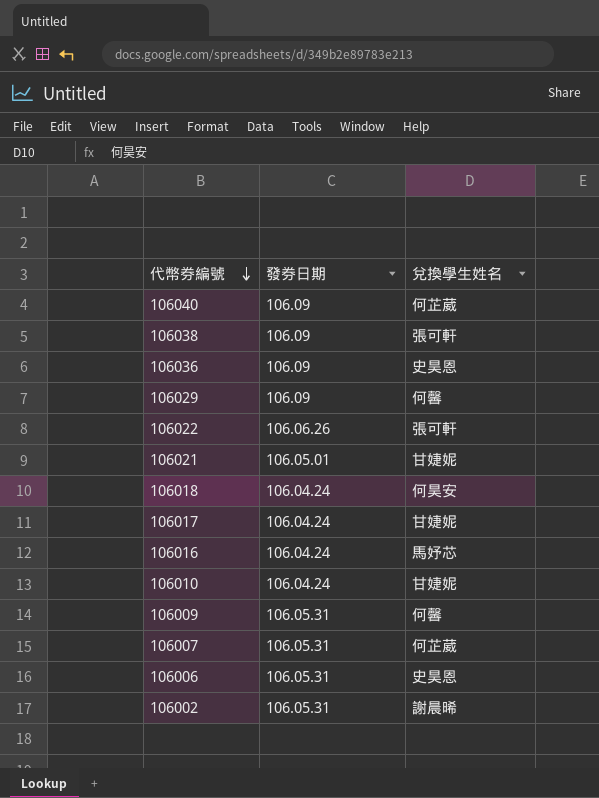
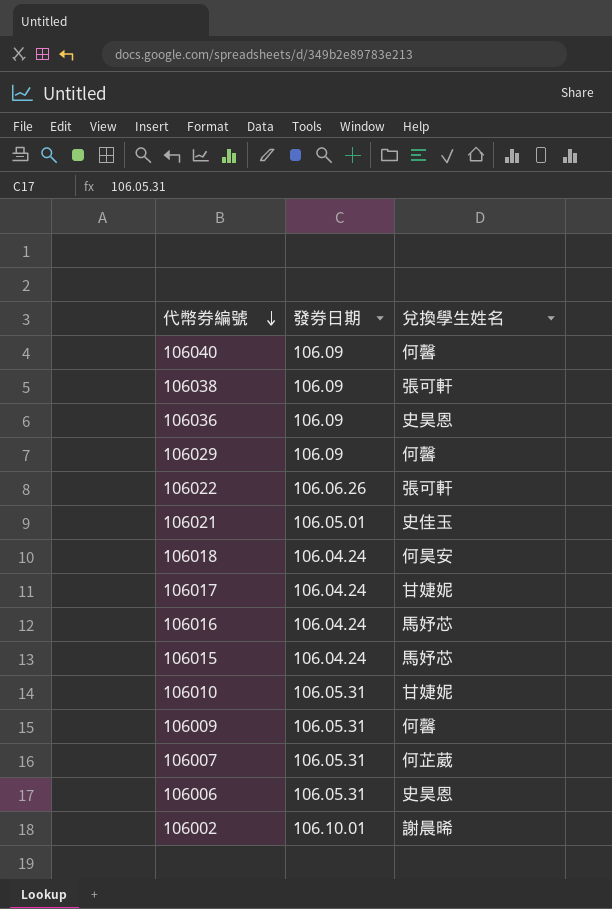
106040 | 兌換學生姓名: 何芷葳 -> 何馨
106021 | 兌換學生姓名: 甘婕妮 -> 史佳玉
row 106015: none -> 106.04.24 | 馬妤芯
106010 | 發券日期: 106.04.24 -> 106.05.31
106002 | 發券日期: 106.05.31 -> 106.10.01

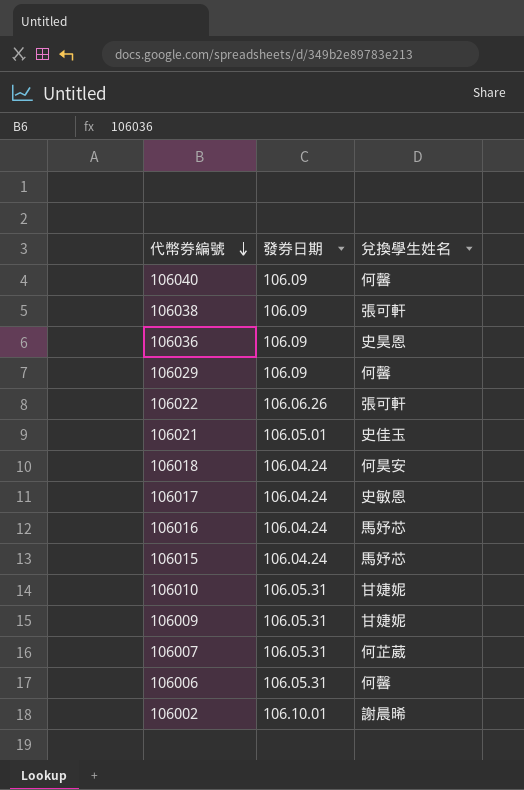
106017 | 兌換學生姓名: 甘婕妮 -> 史敏恩
106009 | 兌換學生姓名: 何馨 -> 甘婕妮
106006 | 兌換學生姓名: 史昊恩 -> 何馨

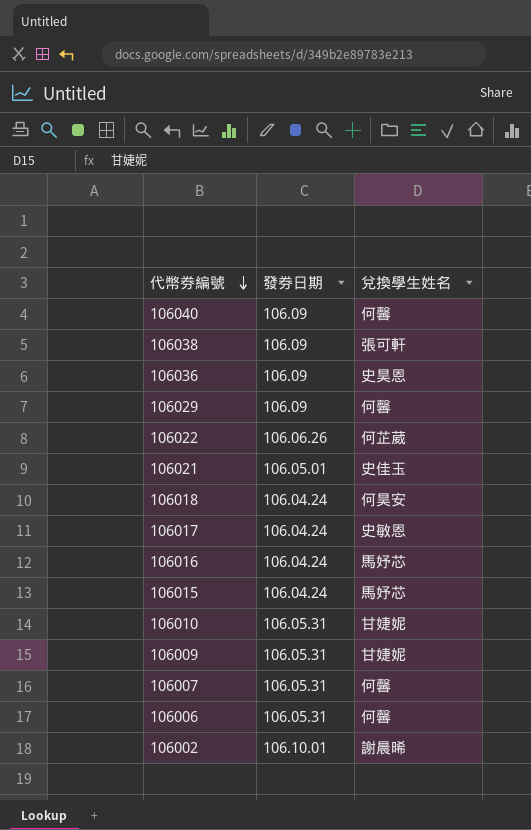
106022 | 兌換學生姓名: 張可軒 -> 何芷葳
106007 | 兌換學生姓名: 何芷葳 -> 何馨

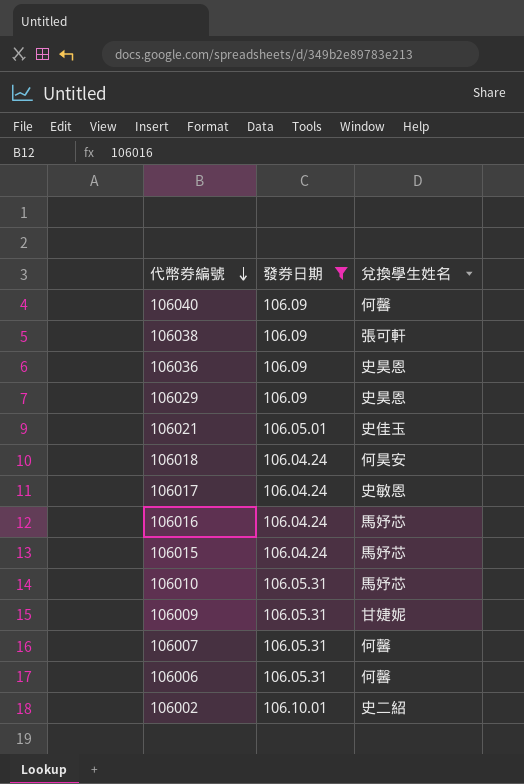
filter: none -> 發券日期 != 106.06.26
106029 | 兌換學生姓名: 何馨 -> 史昊恩
106010 | 兌換學生姓名: 甘婕妮 -> 馬妤芯
106002 | 兌換學生姓名: 謝晨晞 -> 史二紹

